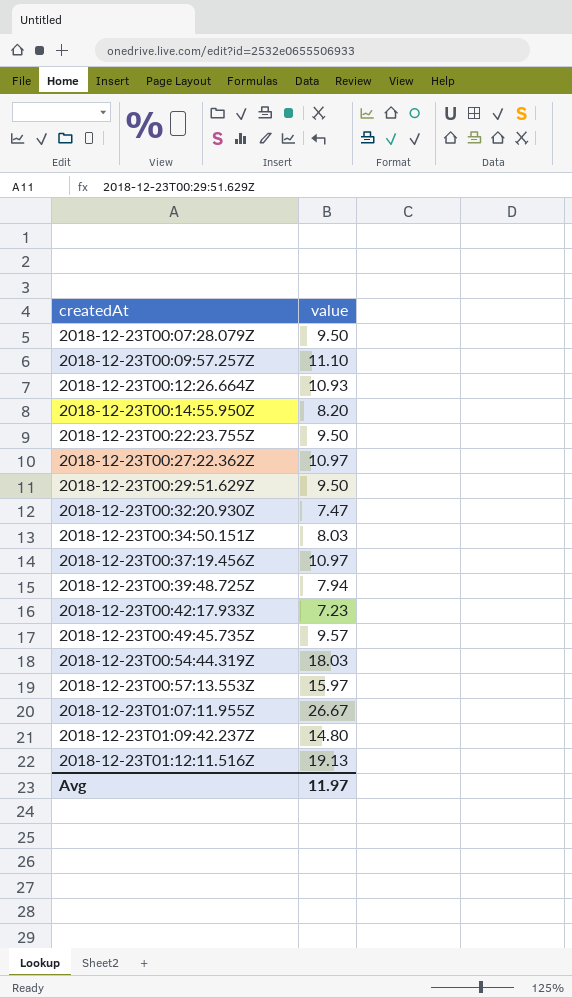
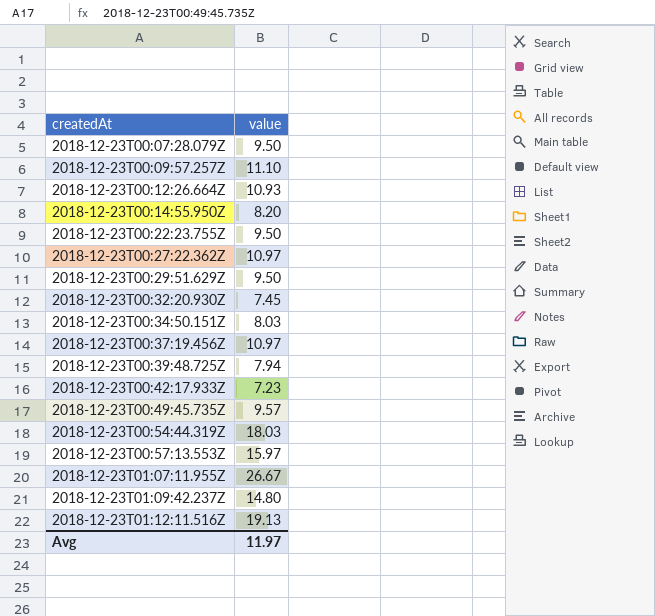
2018-12-23T00:32:20.930Z | value: 7.47 -> 7.45

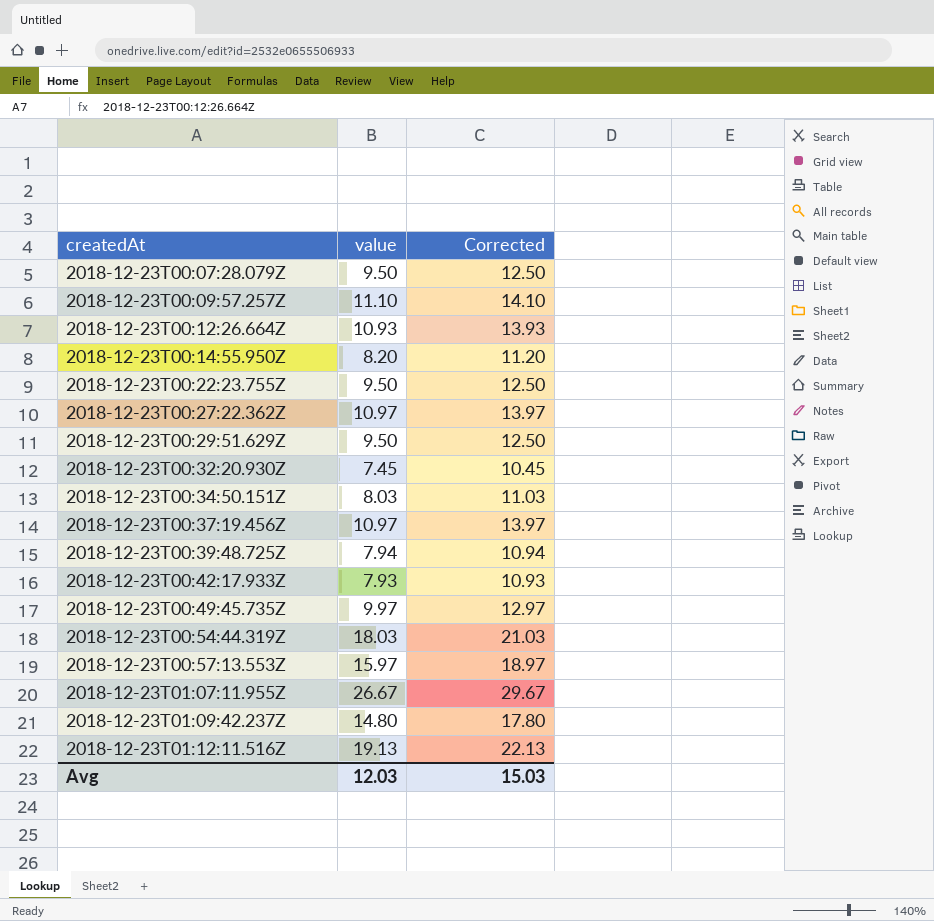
column Corrected | formula: none -> [value] + 3
2018-12-23T00:42:17.933Z | value: 7.23 -> 7.93
2018-12-23T00:49:45.735Z | value: 9.57 -> 9.97
Avg | value: 11.97 -> 12.03

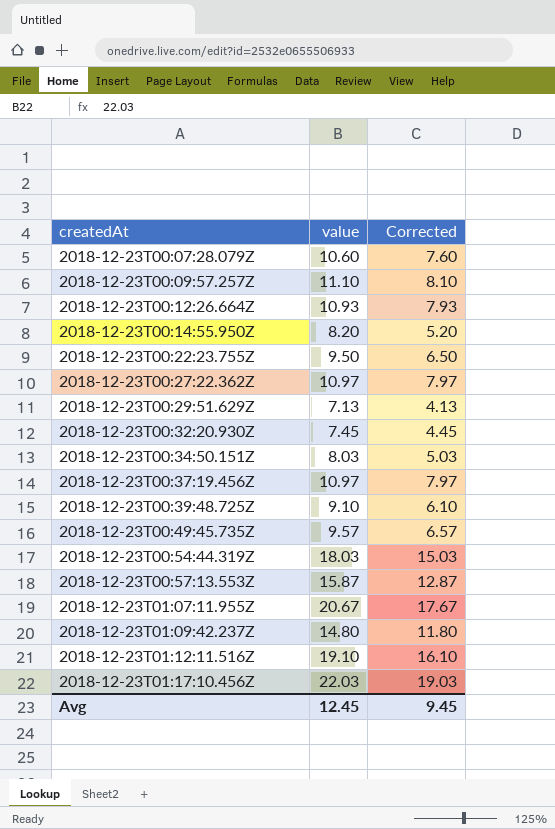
column Corrected | formula: [value] + 3 -> [value] - 3
row 2018-12-23T00:42:17.933Z: 7.93 | 10.93 -> none
2018-12-23T00:07:28.079Z | value: 9.50 -> 10.60
2018-12-23T00:29:51.629Z | value: 9.50 -> 7.13
2018-12-23T00:39:48.725Z | value: 7.94 -> 9.10
2018-12-23T00:49:45.735Z | value: 9.97 -> 9.57
2018-12-23T00:57:13.553Z | value: 15.97 -> 15.87
2018-12-23T01:07:11.955Z | value: 26.67 -> 20.67
2018-12-23T01:12:11.516Z | value: 19.13 -> 19.10
row 2018-12-23T01:17:10.456Z: none -> 22.03 | 19.03
Avg | value: 12.03 -> 12.45
Avg | Corrected: 15.03 -> 9.45

